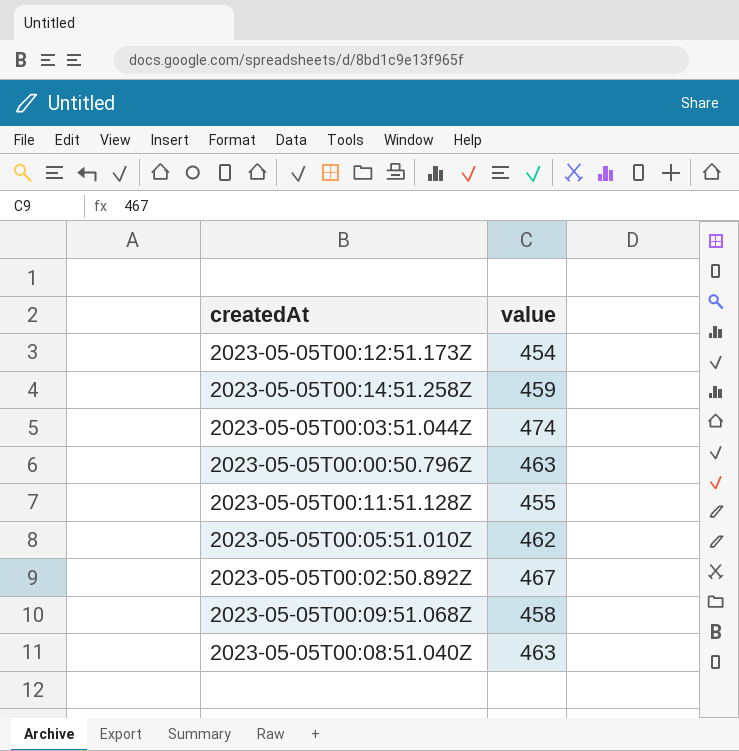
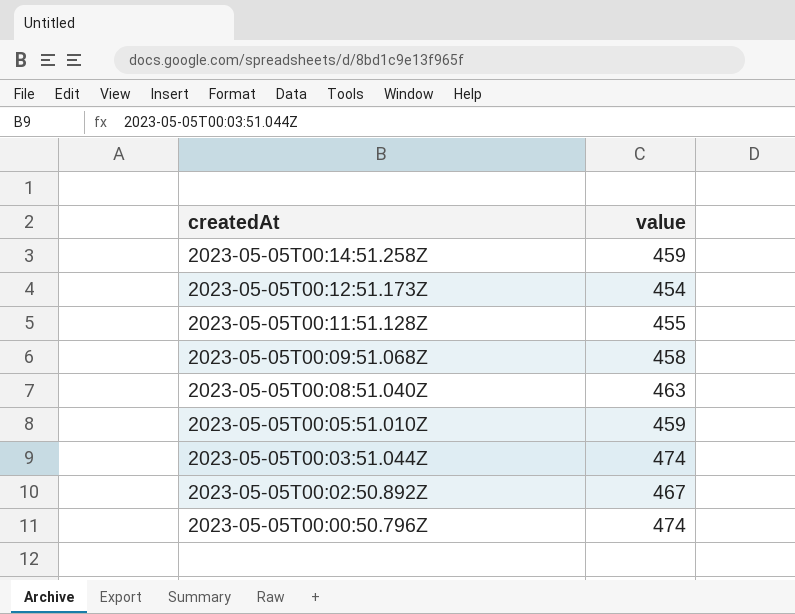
row order: none -> createdAt descending
2023-05-05T00:05:51.010Z | value: 462 -> 459
2023-05-05T00:00:50.796Z | value: 463 -> 474

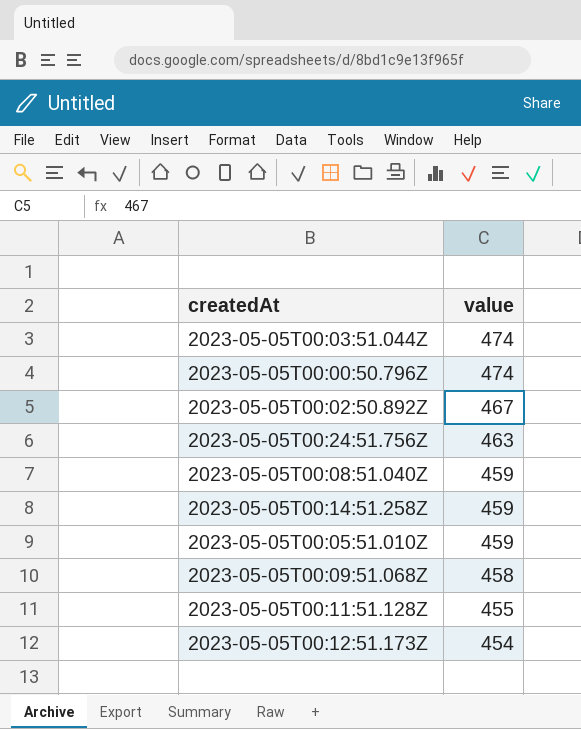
row order: createdAt descending -> value descending
row 2023-05-05T00:24:51.756Z: none -> 463
2023-05-05T00:08:51.040Z | value: 463 -> 459

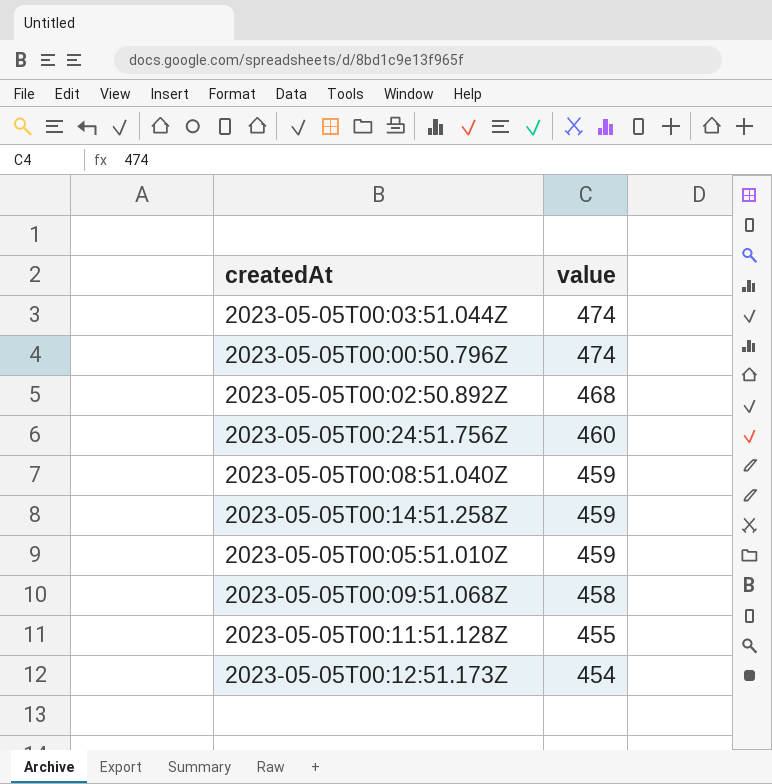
2023-05-05T00:02:50.892Z | value: 467 -> 468
2023-05-05T00:24:51.756Z | value: 463 -> 460

